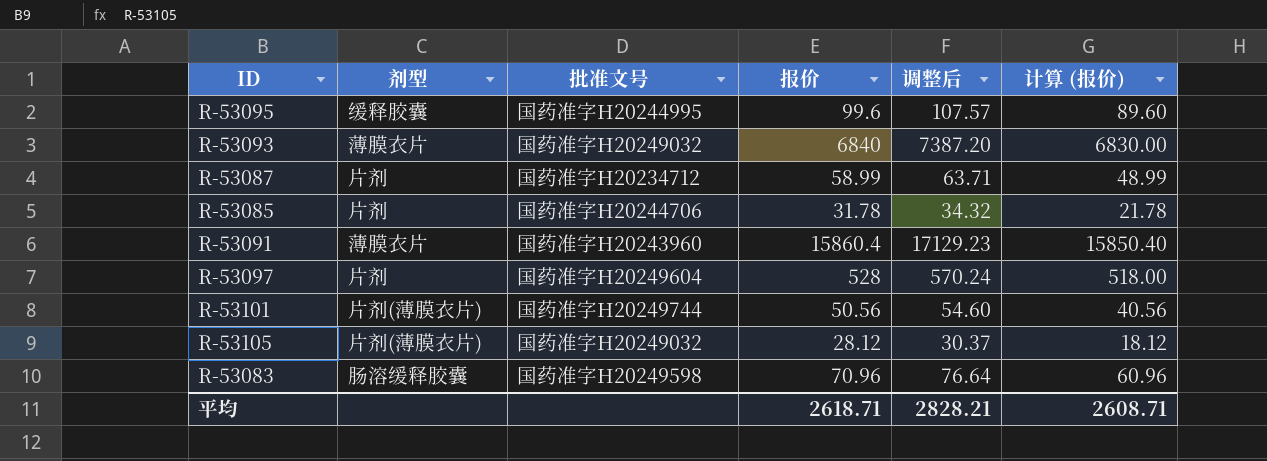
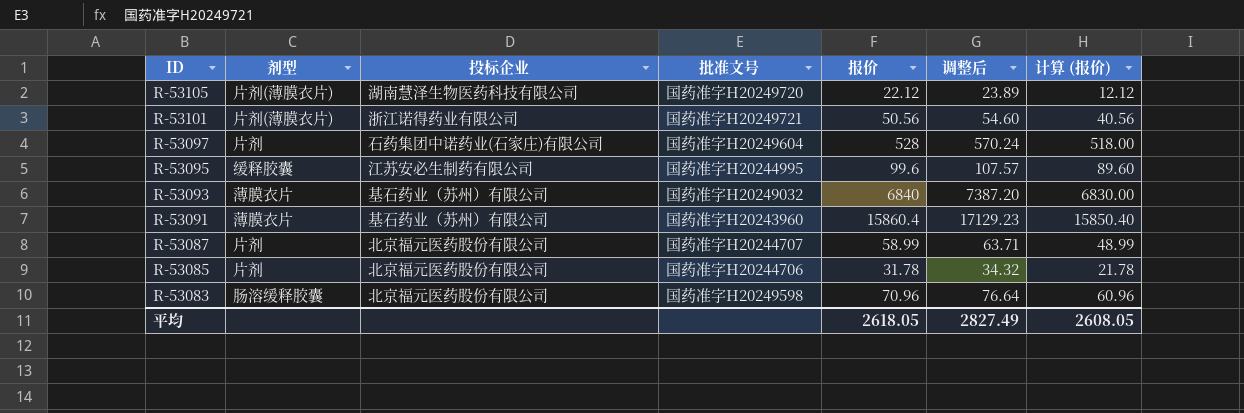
row order: none -> ID descending
column 投标企业 | position: none -> 3
R-53105 | 批准文号: 国药准字H20249032 -> 国药准字H20249720
R-53105 | 报价: 28.12 -> 22.12
R-53105 | 调整后: 30.37 -> 23.89
R-53105 | 计算 (报价): 18.12 -> 12.12
R-53101 | 批准文号: 国药准字H20249744 -> 国药准字H20249721
R-53087 | 批准文号: 国药准字H20234712 -> 国药准字H20244707
平均 | 报价: 2618.71 -> 2618.05
平均 | 调整后: 2828.21 -> 2827.49
平均 | 计算 (报价): 2608.71 -> 2608.05

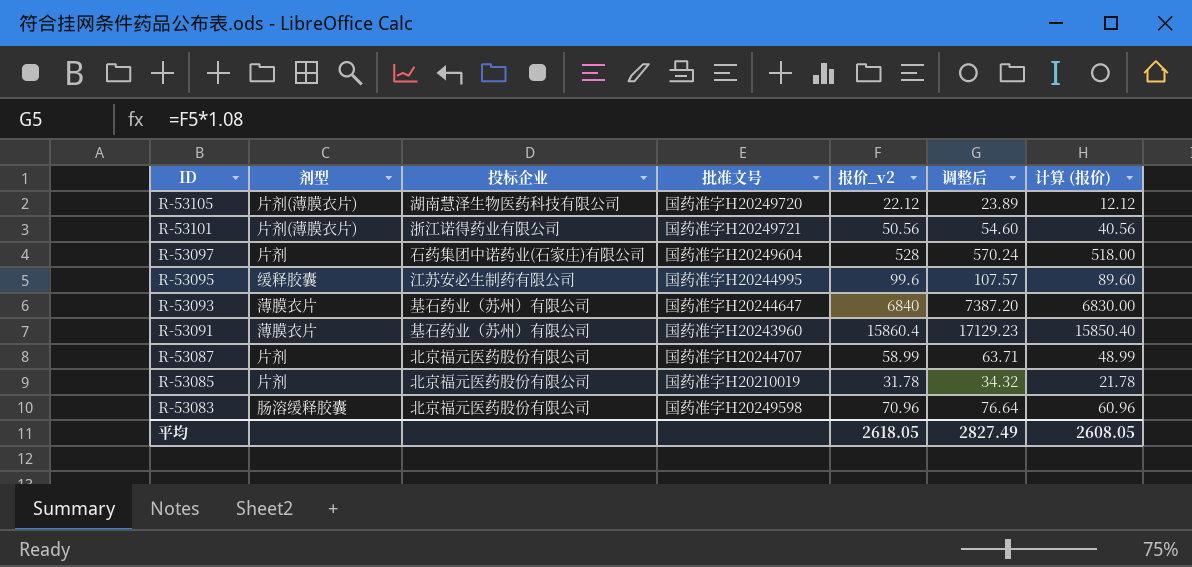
column name: 报价 -> 报价_v2
R-53093 | 批准文号: 国药准字H20249032 -> 国药准字H20244647
R-53085 | 批准文号: 国药准字H20244706 -> 国药准字H20210019

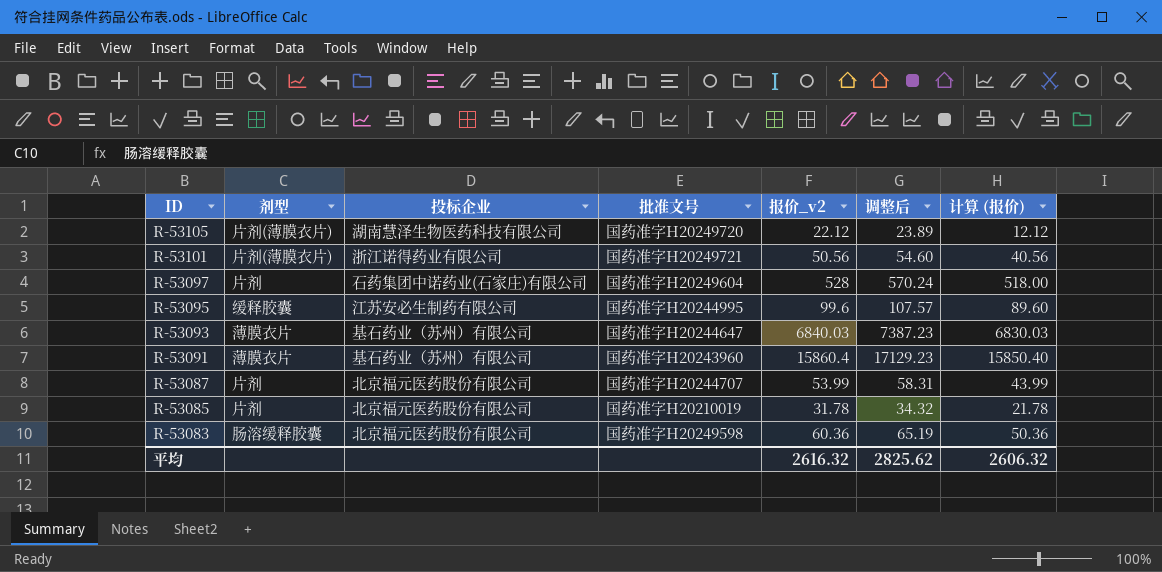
R-53093 | 报价_v2: 6840 -> 6840.03
R-53093 | 调整后: 7387.20 -> 7387.23
R-53093 | 计算 (报价): 6830.00 -> 6830.03
R-53087 | 报价_v2: 58.99 -> 53.99
R-53087 | 调整后: 63.71 -> 58.31
R-53087 | 计算 (报价): 48.99 -> 43.99
R-53083 | 报价_v2: 70.96 -> 60.36
R-53083 | 调整后: 76.64 -> 65.19
R-53083 | 计算 (报价): 60.96 -> 50.36
平均 | 报价_v2: 2618.05 -> 2616.32
平均 | 调整后: 2827.49 -> 2825.62
平均 | 计算 (报价): 2608.05 -> 2606.32

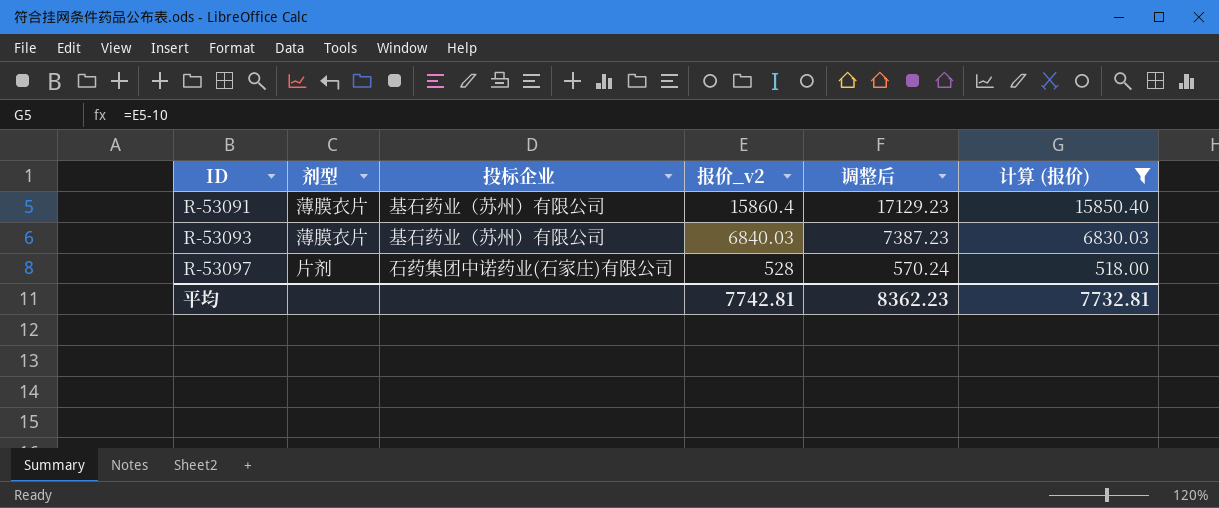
filter: none -> 计算 (报价) >= 518.00
row order: ID descending -> ID ascending
column 批准文号 | position: 4 -> none
平均 | 报价_v2: 2616.32 -> 7742.81
平均 | 调整后: 2825.62 -> 8362.23
平均 | 计算 (报价): 2606.32 -> 7732.81

